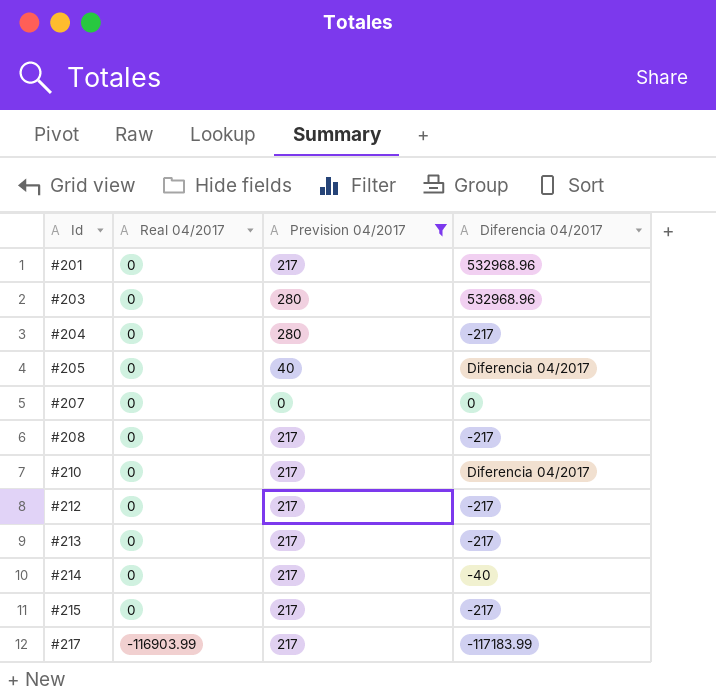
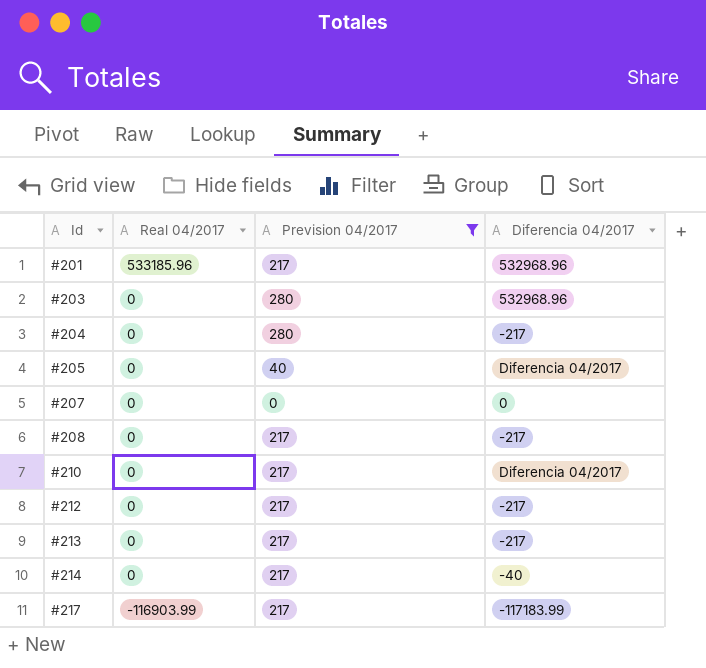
row #215: 0 | 217 | -217 -> none
#201 | Real 04/2017: 0 -> 533185.96

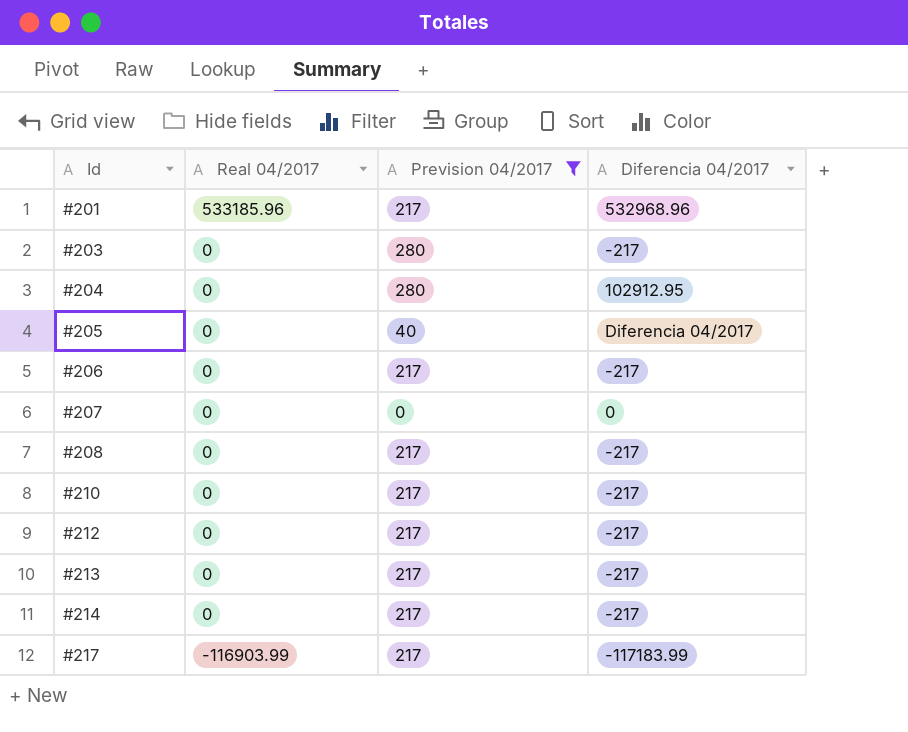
#203 | Diferencia 04/2017: 532968.96 -> -217
#204 | Diferencia 04/2017: -217 -> 102912.95
row #206: none -> 0 | 217 | -217
#210 | Diferencia 04/2017: Diferencia 04/2017 -> -217
#214 | Diferencia 04/2017: -40 -> -217

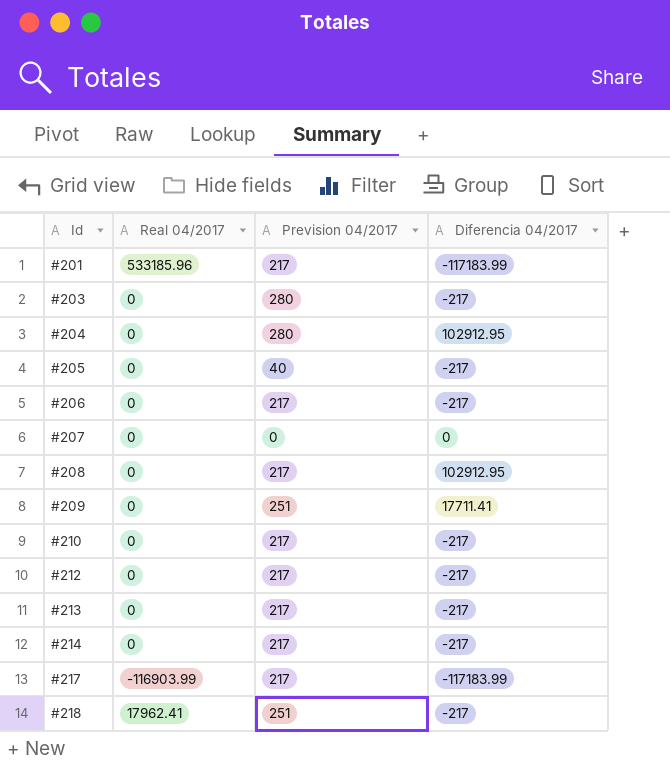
filter: Prevision 04/2017 != 251 -> none
#201 | Diferencia 04/2017: 532968.96 -> -117183.99
#205 | Diferencia 04/2017: Diferencia 04/2017 -> -217
#208 | Diferencia 04/2017: -217 -> 102912.95

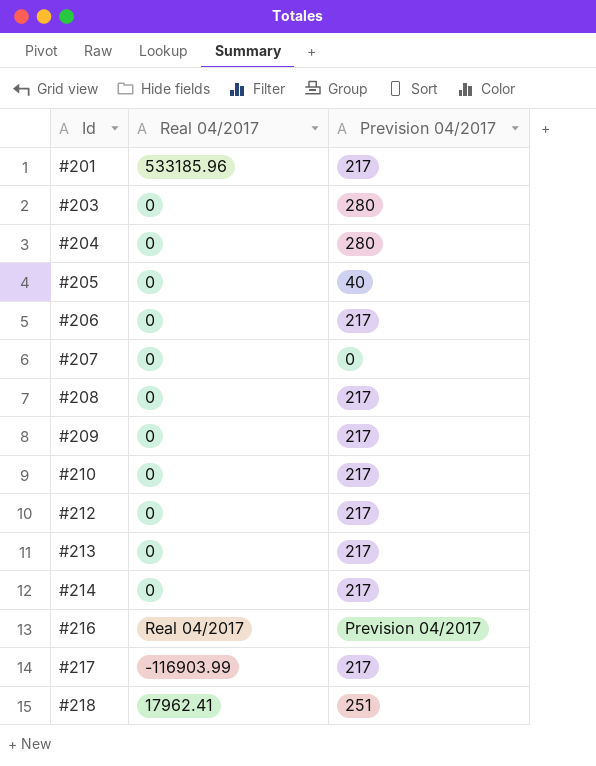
column Diferencia 04/2017 | position: 4 -> none
#209 | Prevision 04/2017: 251 -> 217
row #216: none -> Real 04/2017 | Prevision 04/2017

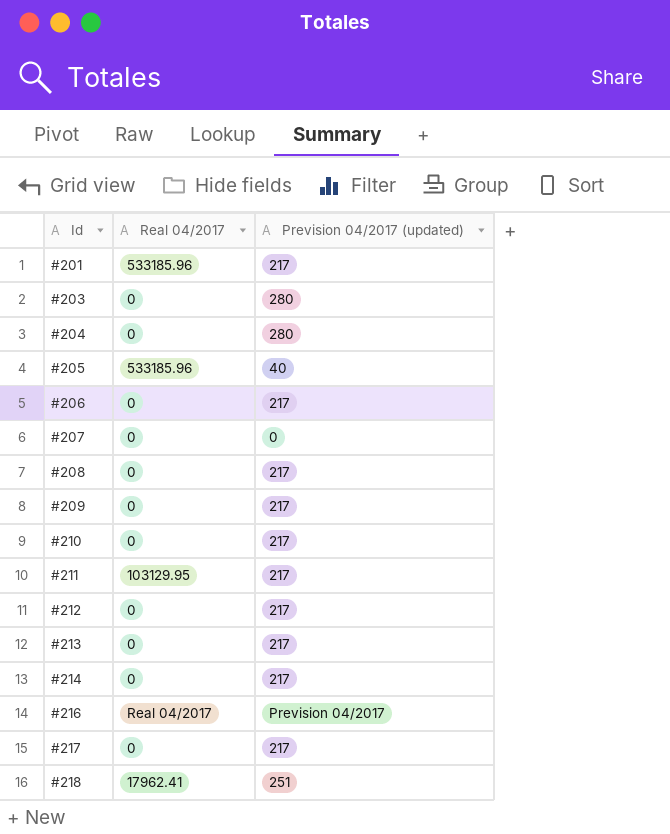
column name: Prevision 04/2017 -> Prevision 04/2017 (updated)
#205 | Real 04/2017: 0 -> 533185.96
row #211: none -> 103129.95 | 217
#217 | Real 04/2017: -116903.99 -> 0

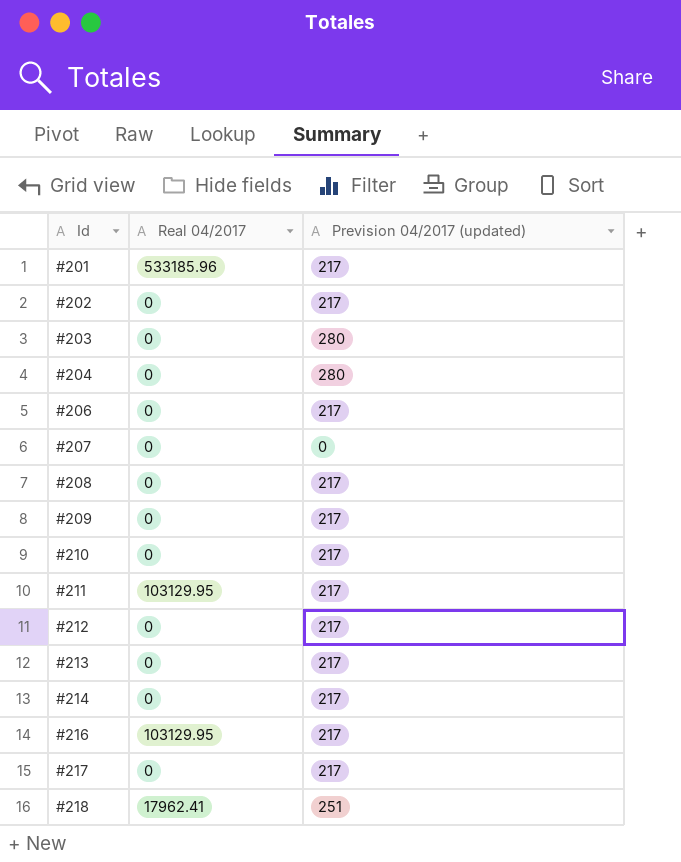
row #205: 533185.96 | 40 -> none
row #202: none -> 0 | 217
#216 | Real 04/2017: Real 04/2017 -> 103129.95
#216 | Prevision 04/2017 (updated): Prevision 04/2017 -> 217

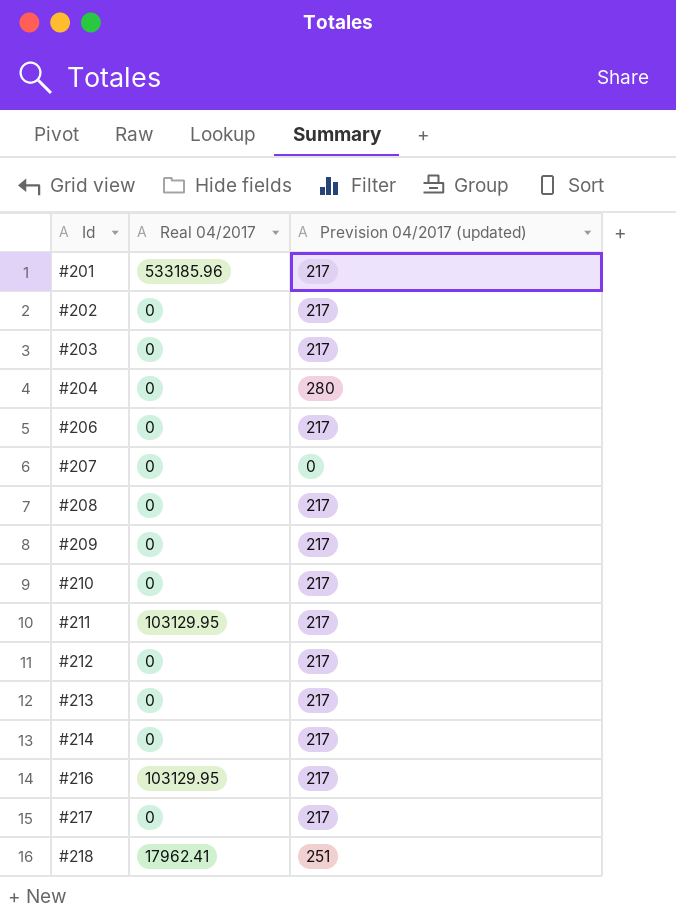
#203 | Prevision 04/2017 (updated): 280 -> 217

